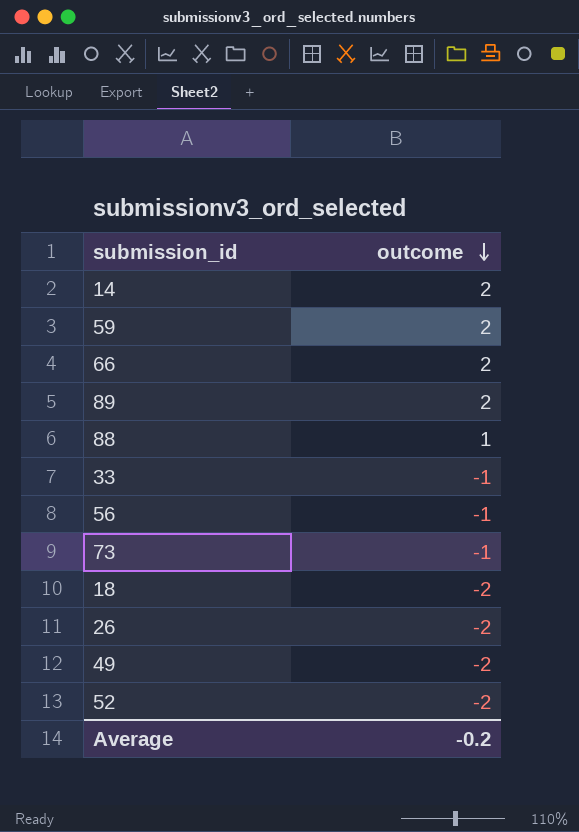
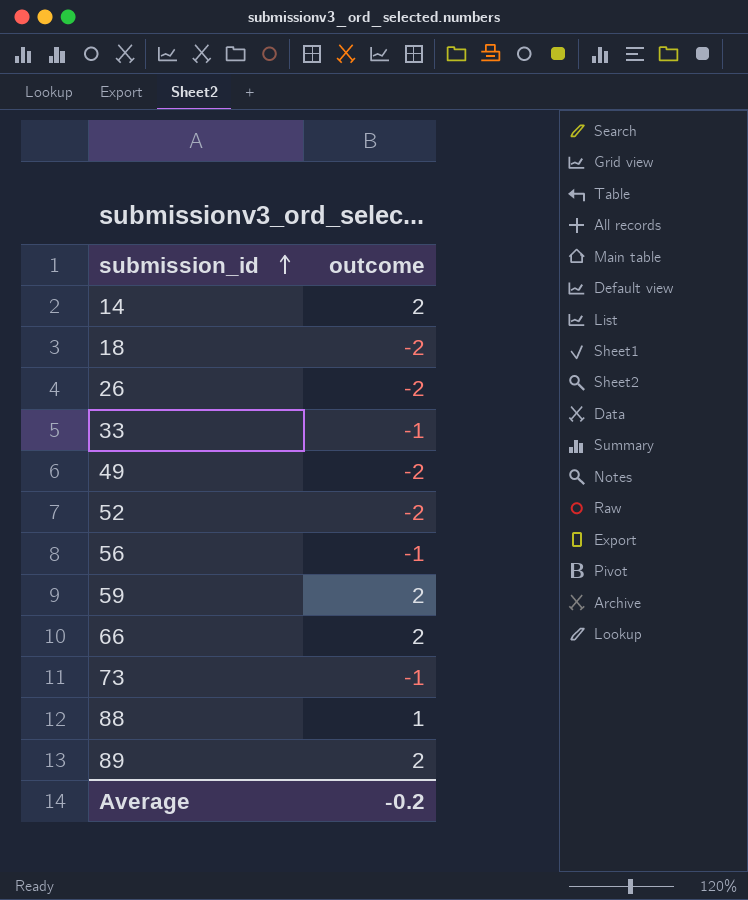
row order: outcome descending -> submission_id ascending

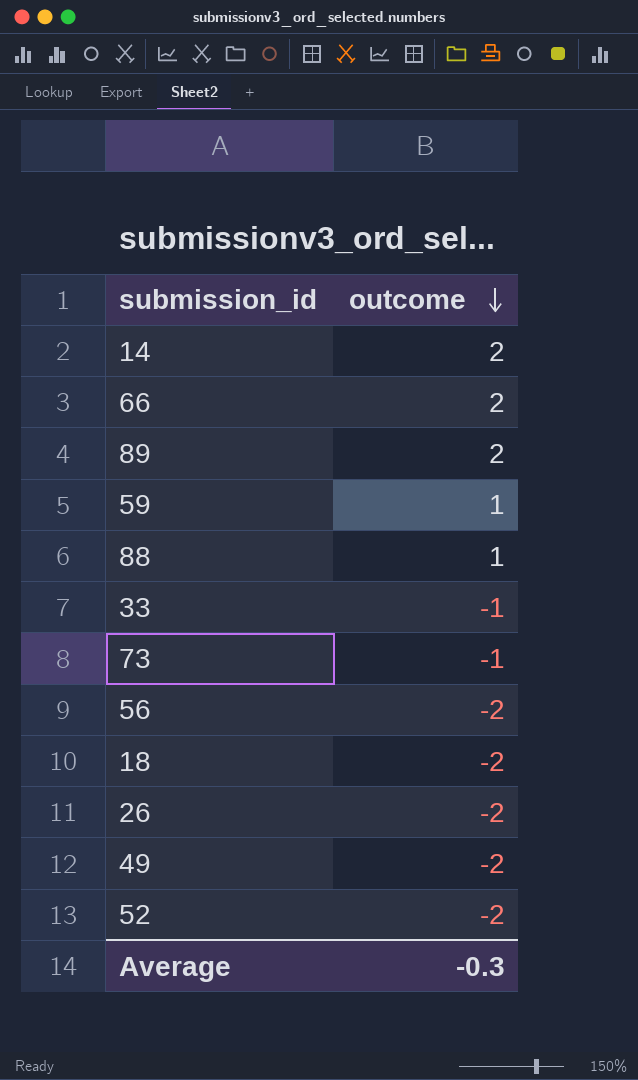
row order: submission_id ascending -> outcome descending
59 | outcome: 2 -> 1
56 | outcome: -1 -> -2
Average | outcome: -0.2 -> -0.3

